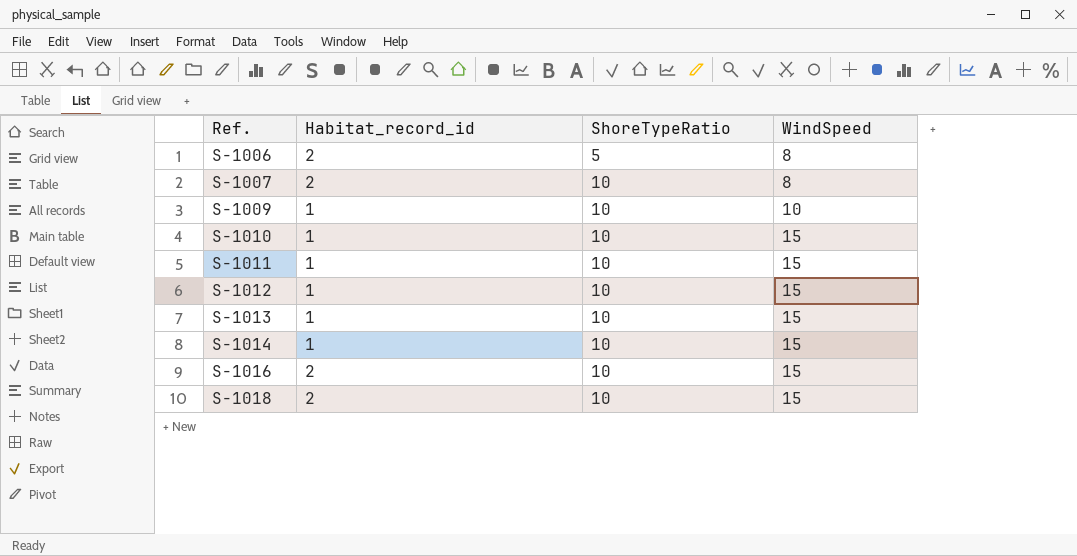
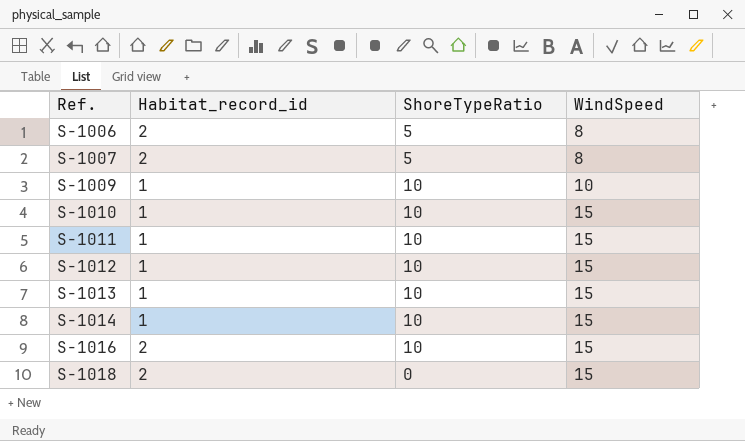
S-1007 | ShoreTypeRatio: 10 -> 5
S-1018 | ShoreTypeRatio: 10 -> 0

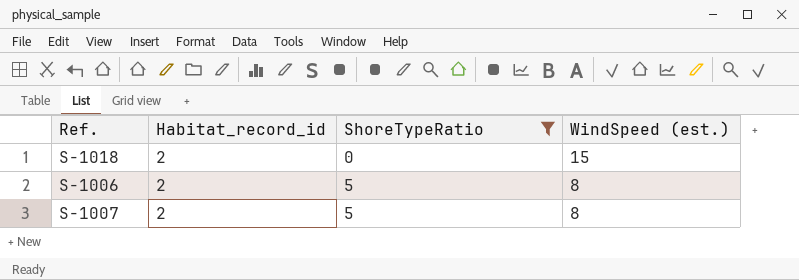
filter: none -> ShoreTypeRatio != 10
row order: Ref. ascending -> ShoreTypeRatio ascending
column name: WindSpeed -> WindSpeed (est.)

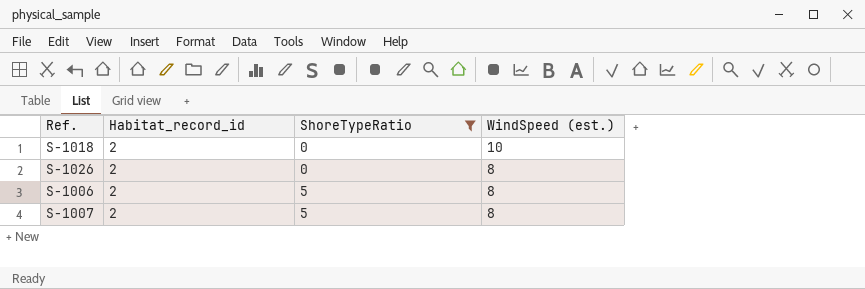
S-1018 | WindSpeed (est.): 15 -> 10
row S-1026: none -> 2 | 0 | 8

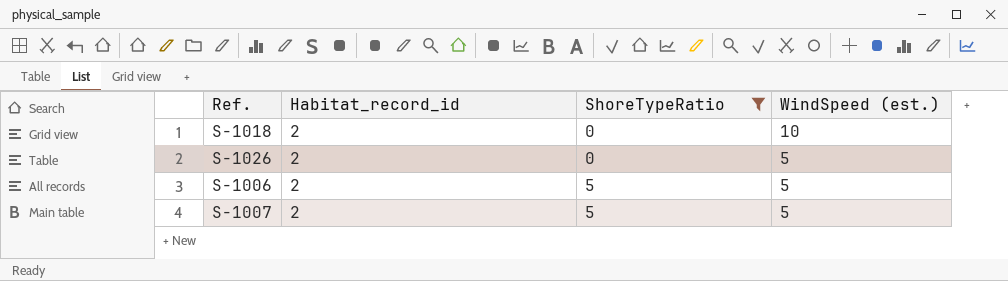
S-1026 | WindSpeed (est.): 8 -> 5
S-1006 | WindSpeed (est.): 8 -> 5
S-1007 | WindSpeed (est.): 8 -> 5

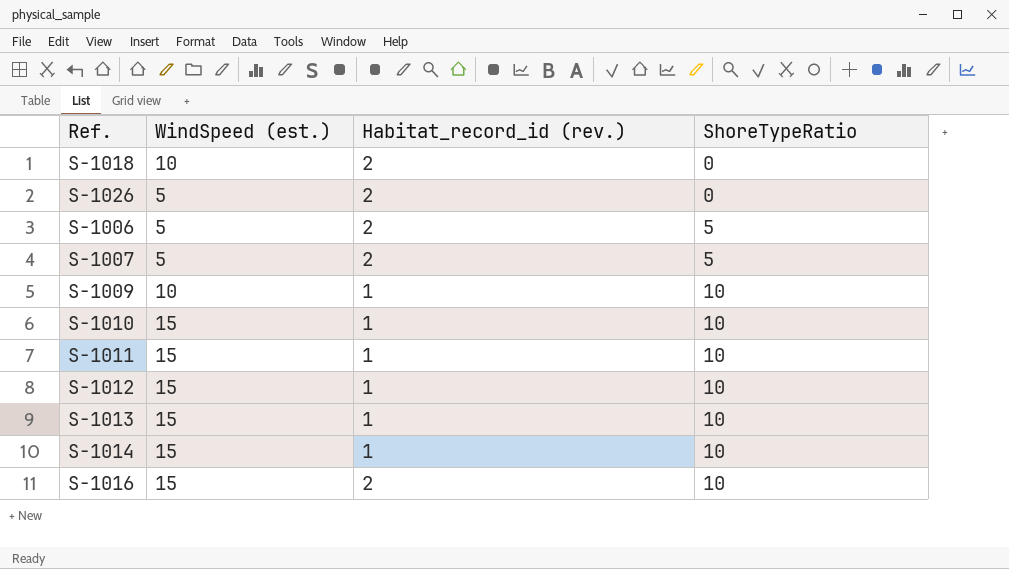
filter: ShoreTypeRatio != 10 -> none
column WindSpeed (est.) | position: 4 -> 2
column name: Habitat_record_id -> Habitat_record_id (rev.)

